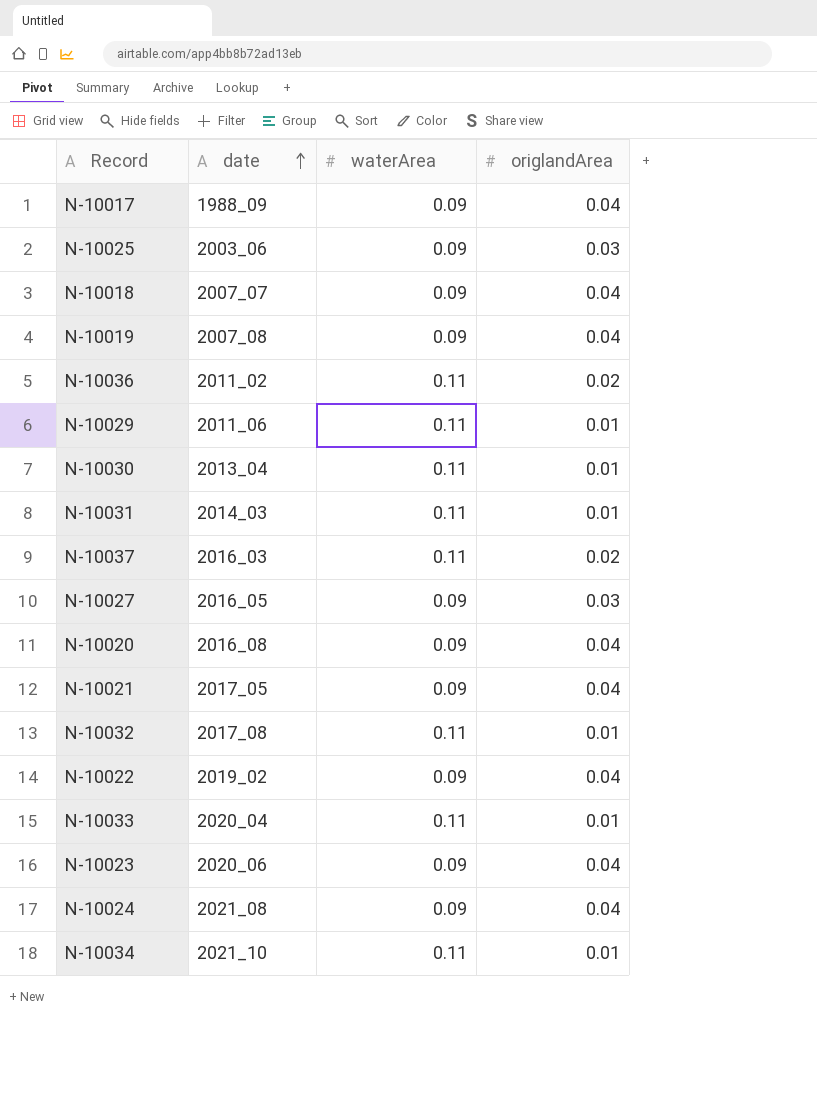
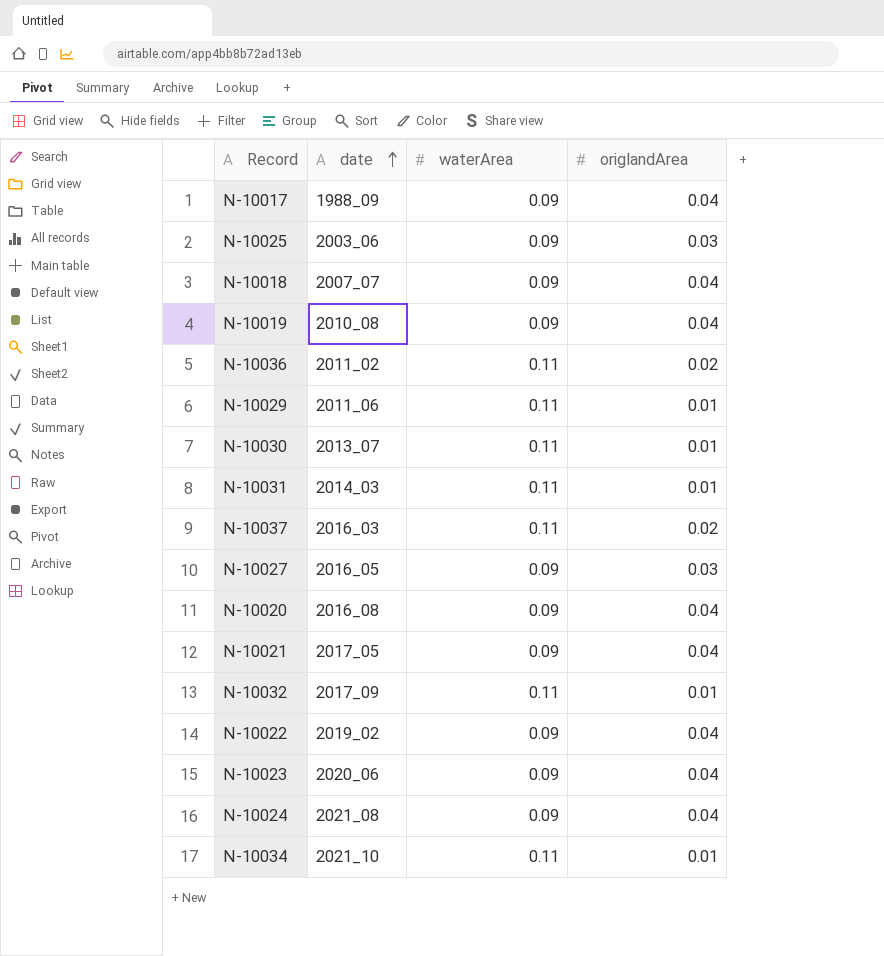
row N-10033: 2020_04 | 0.11 | 0.01 -> none
N-10019 | date: 2007_08 -> 2010_08
N-10030 | date: 2013_04 -> 2013_07
N-10032 | date: 2017_08 -> 2017_09

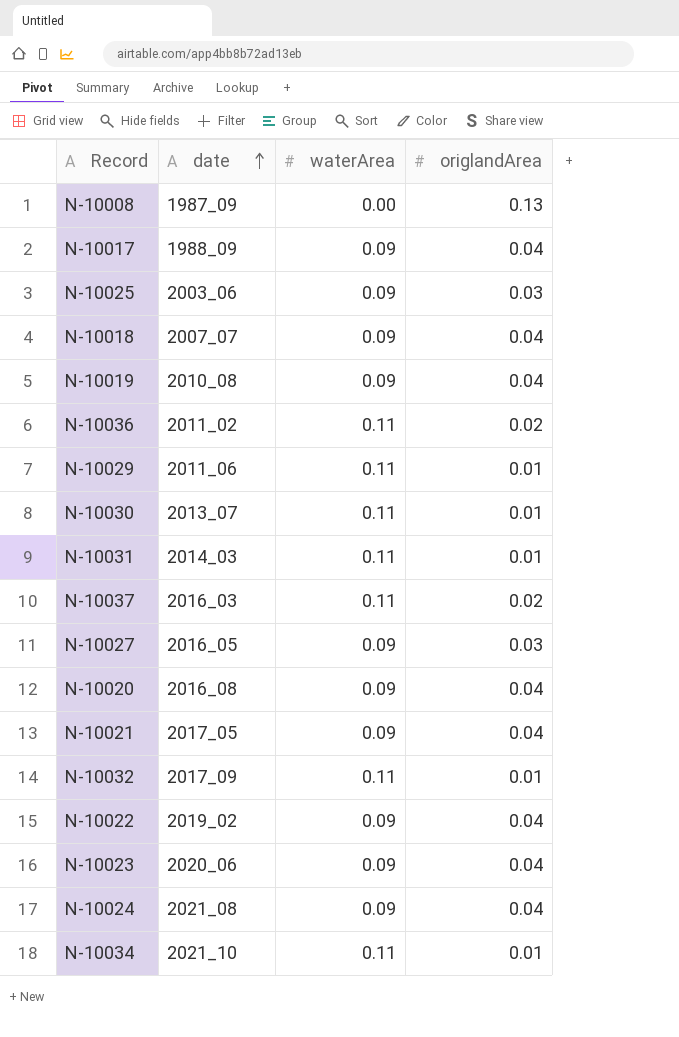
row N-10008: none -> 1987_09 | 0.00 | 0.13

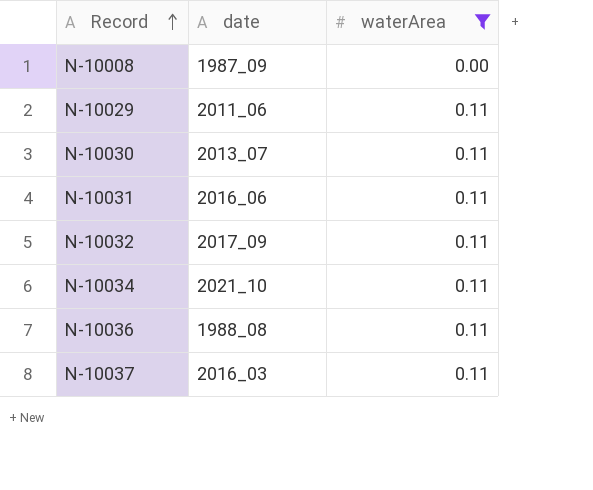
filter: none -> waterArea != 0.09
row order: date ascending -> Record ascending
column origlandArea | position: 4 -> none
N-10031 | date: 2014_03 -> 2016_06
N-10036 | date: 2011_02 -> 1988_08

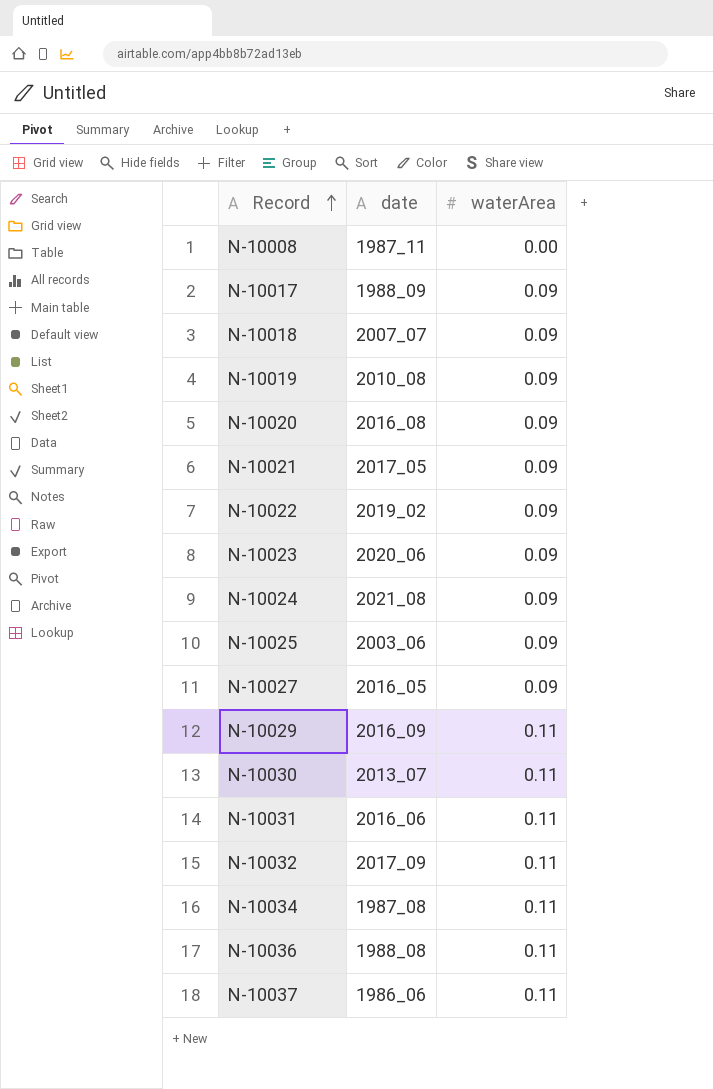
filter: waterArea != 0.09 -> none
N-10008 | date: 1987_09 -> 1987_11
N-10029 | date: 2011_06 -> 2016_09
N-10034 | date: 2021_10 -> 1987_08
N-10037 | date: 2016_03 -> 1986_06

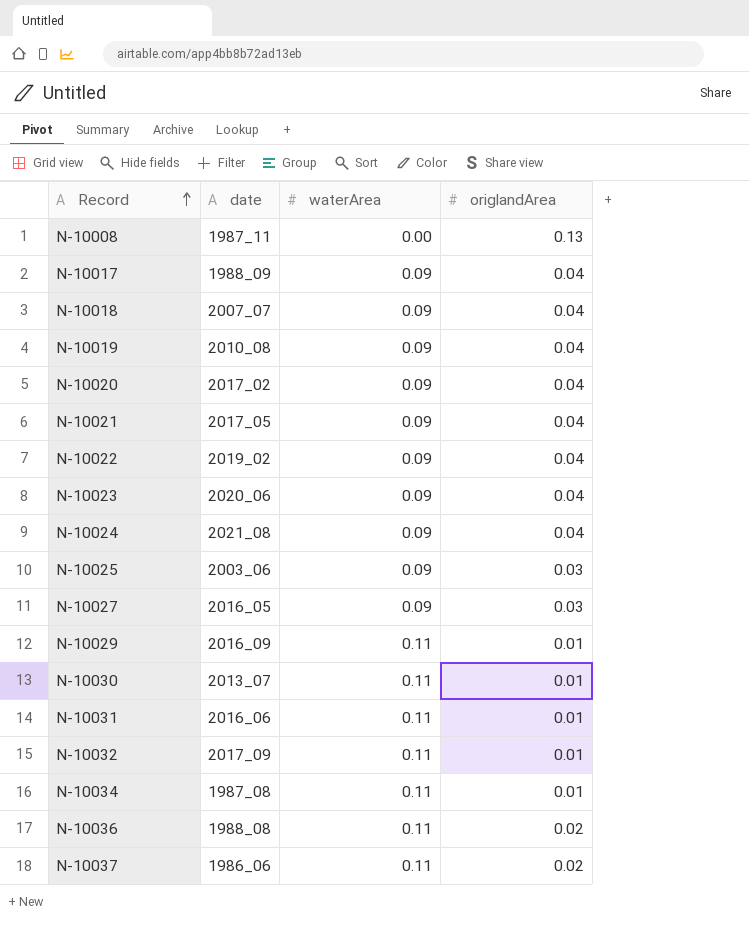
column origlandArea | position: none -> 4
N-10020 | date: 2016_08 -> 2017_02

